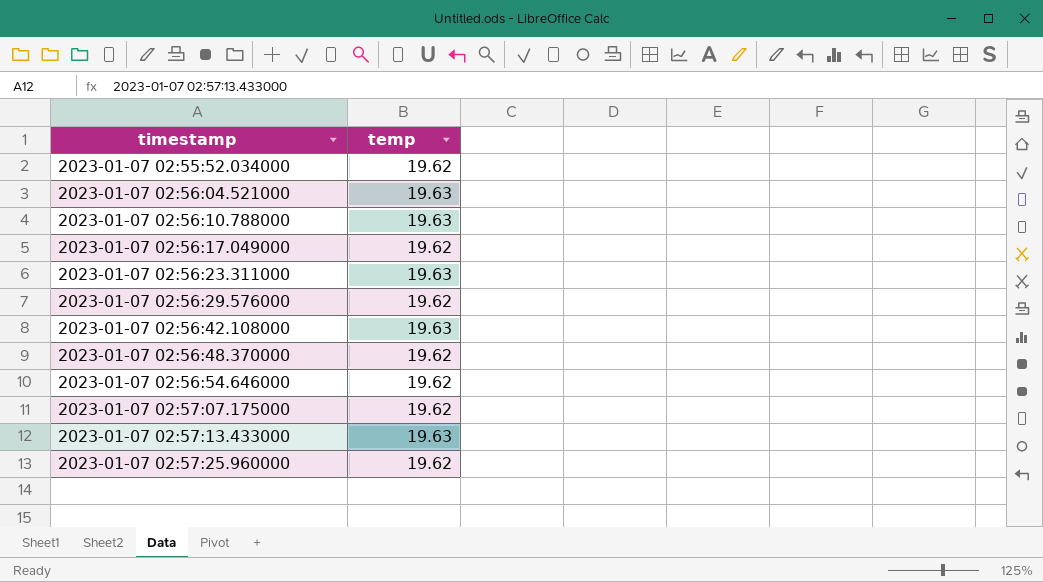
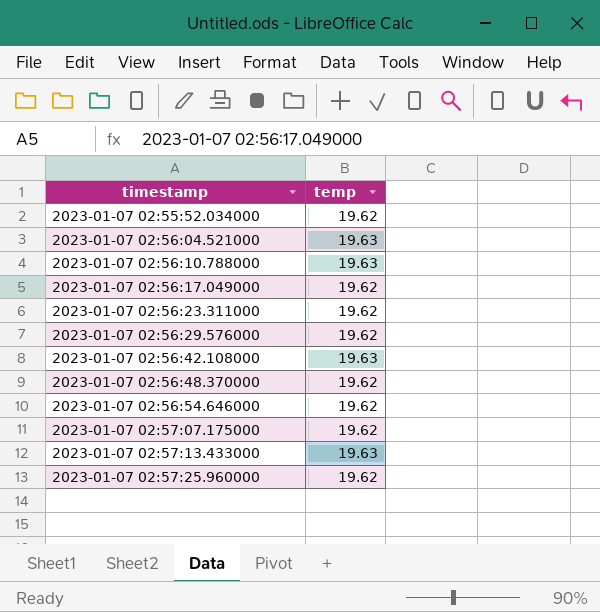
2023-01-07 02:56:23.311000 | temp: 19.63 -> 19.62

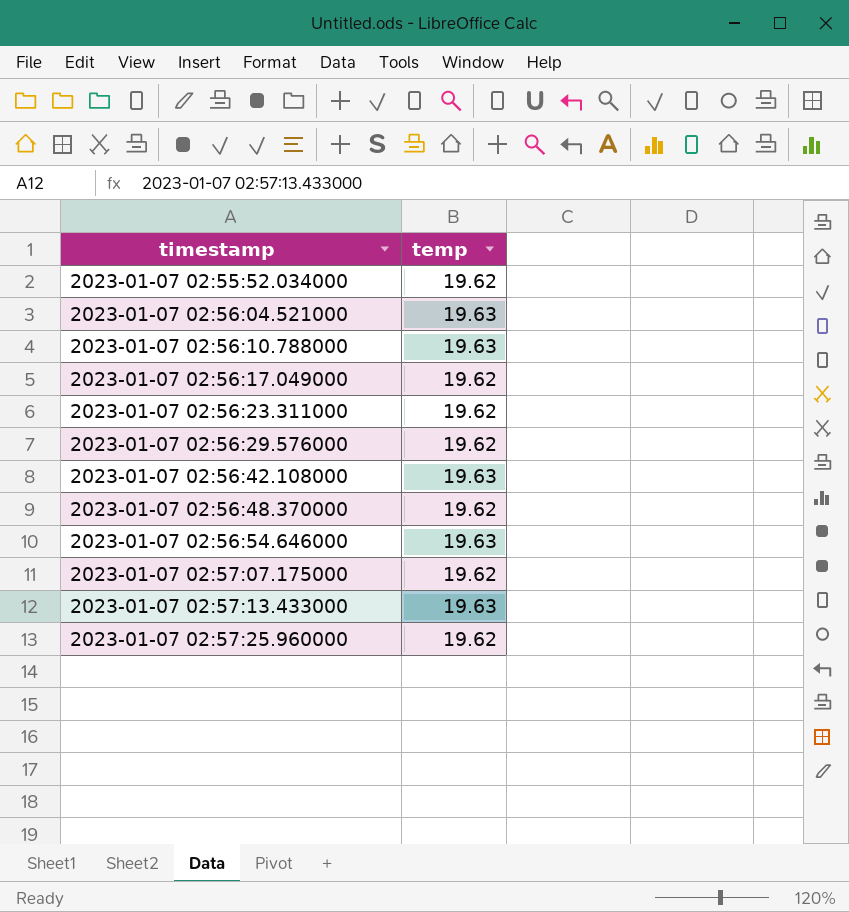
2023-01-07 02:56:54.646000 | temp: 19.62 -> 19.63

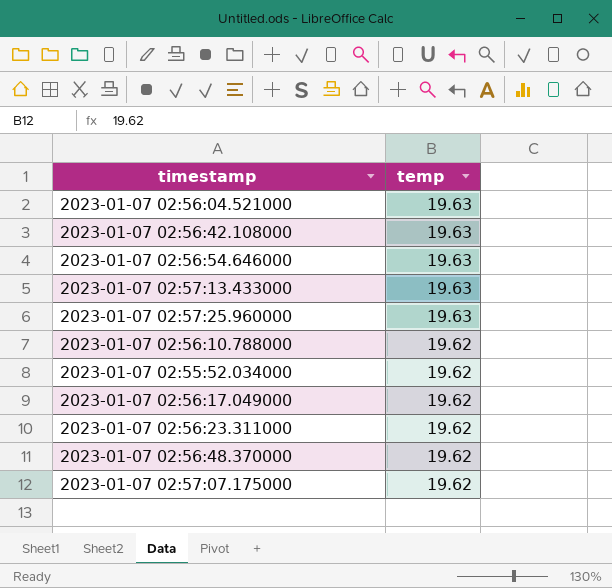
row order: timestamp ascending -> temp descending
row 2023-01-07 02:56:29.576000: 19.62 -> none
2023-01-07 02:57:25.960000 | temp: 19.62 -> 19.63
2023-01-07 02:56:10.788000 | temp: 19.63 -> 19.62

